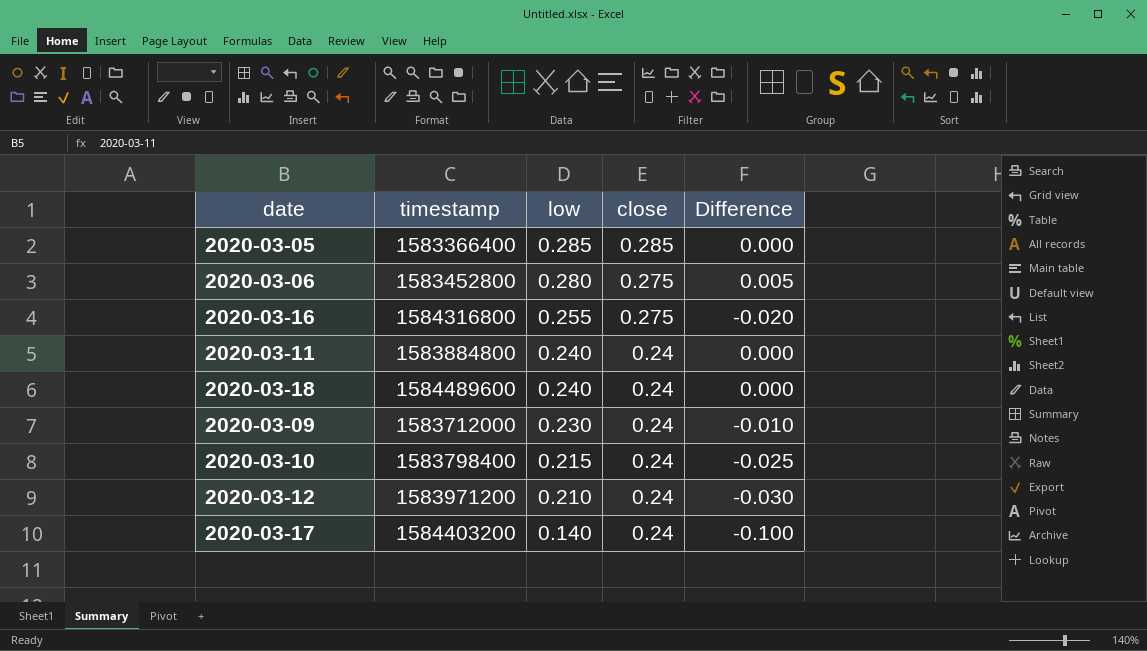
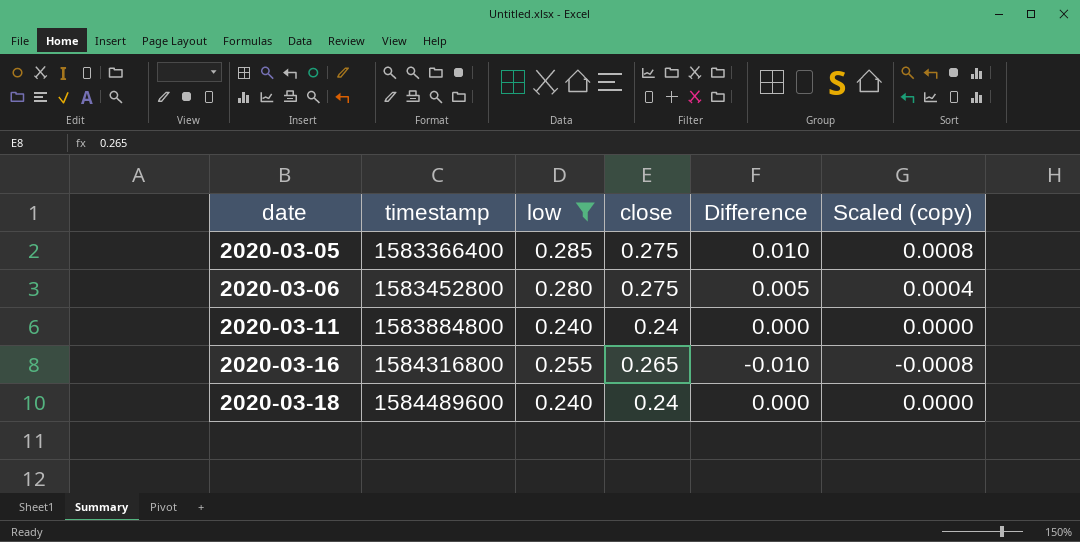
filter: none -> low >= 0.240
row order: low descending -> date ascending
column Scaled (copy) | formula: none -> [Difference] * 0.08
2020-03-05 | close: 0.285 -> 0.275
2020-03-05 | Difference: 0.000 -> 0.010
2020-03-16 | close: 0.275 -> 0.265
2020-03-16 | Difference: -0.020 -> -0.010

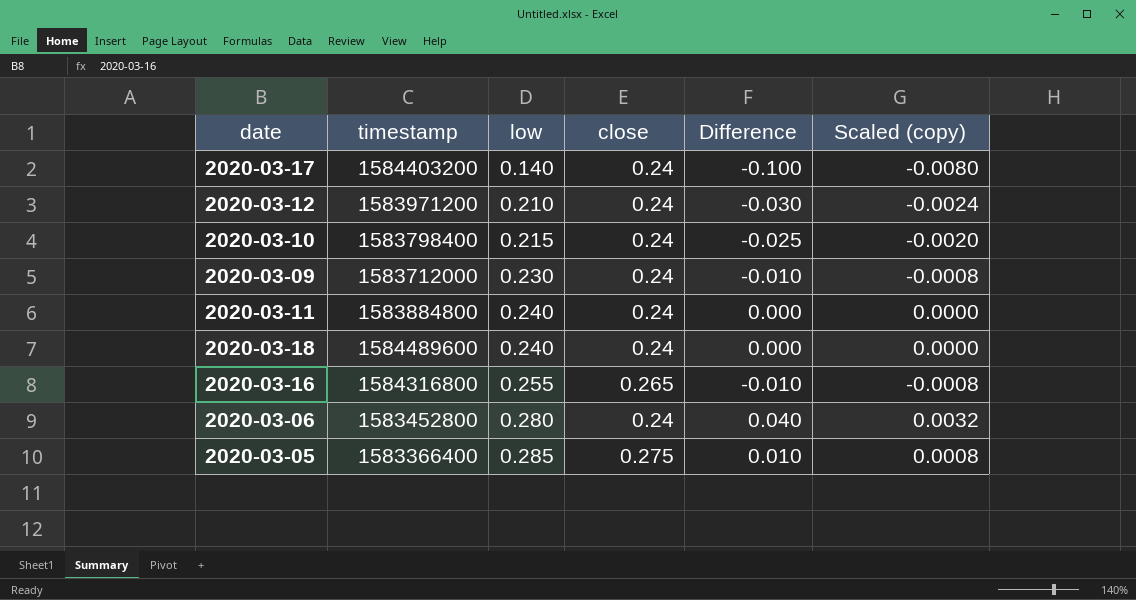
filter: low >= 0.240 -> none
row order: date ascending -> low ascending
2020-03-06 | close: 0.275 -> 0.24
2020-03-06 | Difference: 0.005 -> 0.040
2020-03-06 | Scaled (copy): 0.0004 -> 0.0032

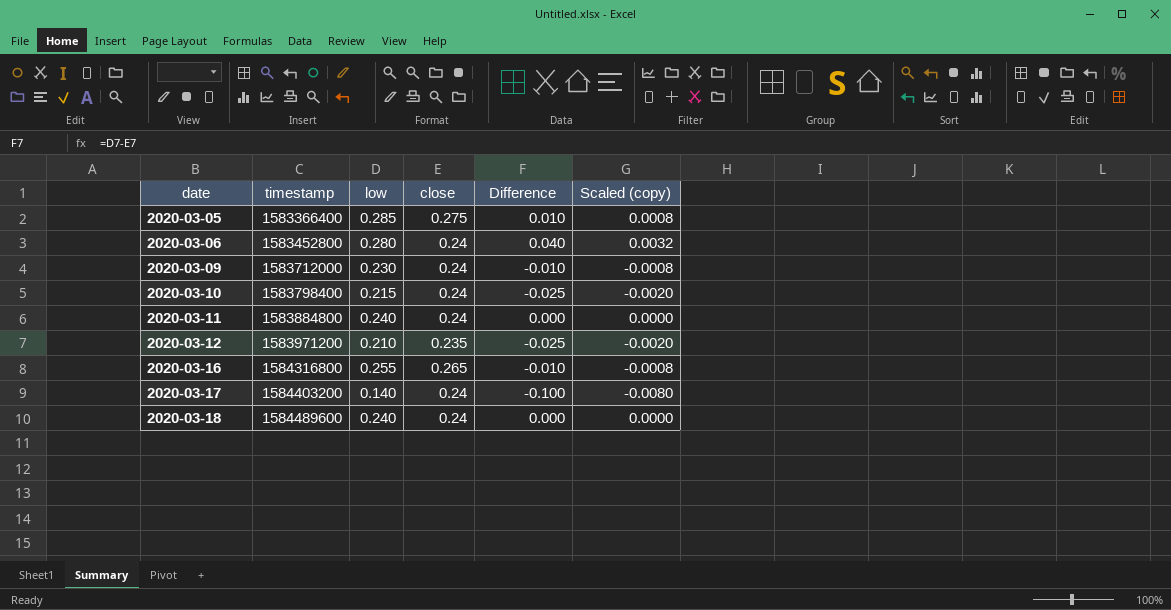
row order: low ascending -> date ascending
2020-03-12 | close: 0.24 -> 0.235
2020-03-12 | Difference: -0.030 -> -0.025
2020-03-12 | Scaled (copy): -0.0024 -> -0.0020

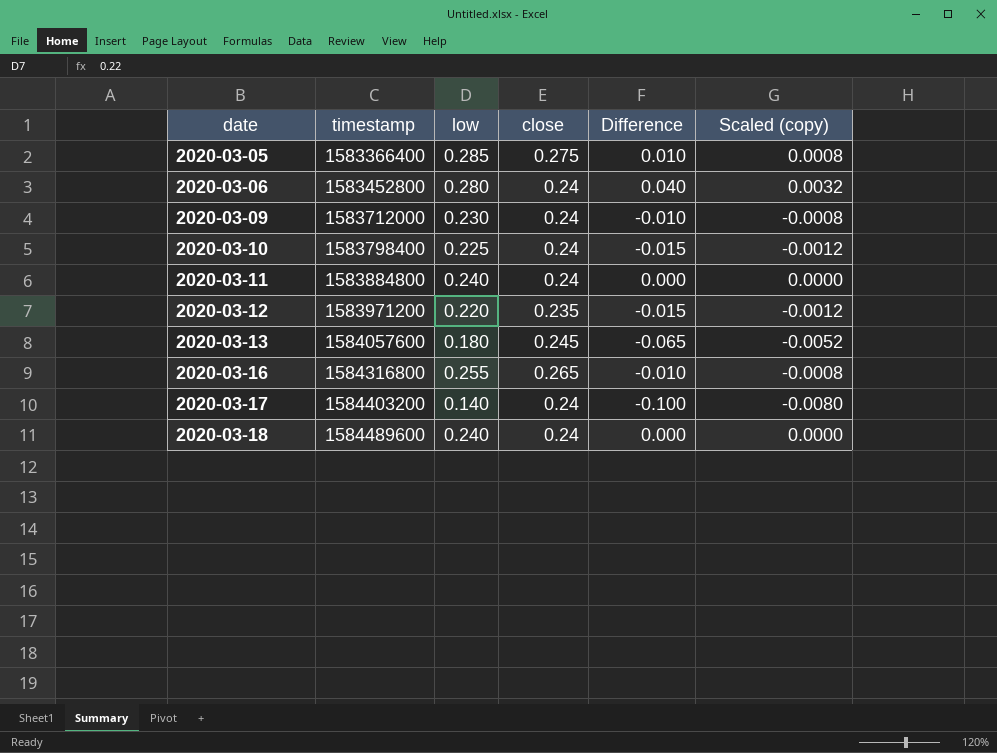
2020-03-10 | low: 0.215 -> 0.225
2020-03-10 | Difference: -0.025 -> -0.015
2020-03-10 | Scaled (copy): -0.0020 -> -0.0012
2020-03-12 | low: 0.210 -> 0.220
2020-03-12 | Difference: -0.025 -> -0.015
2020-03-12 | Scaled (copy): -0.0020 -> -0.0012
row 2020-03-13: none -> 1584057600 | 0.180 | 0.245 | -0.065 | -0.0052

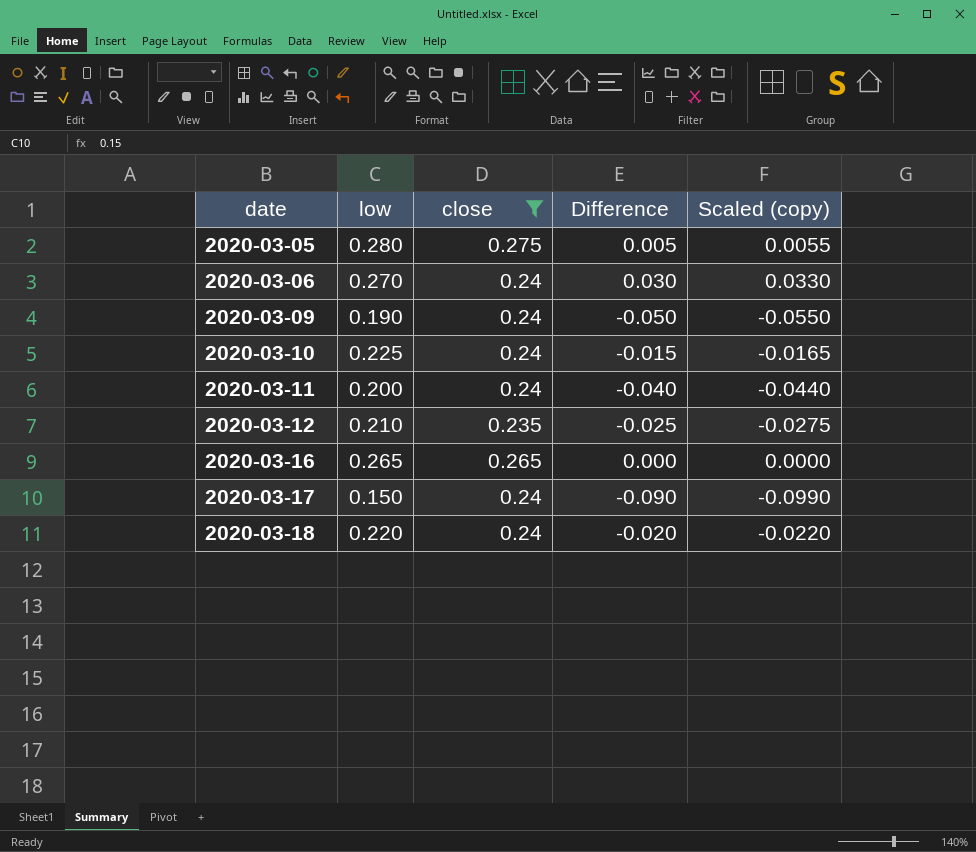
filter: none -> close != 0.245
column timestamp | position: 2 -> none
column Scaled (copy) | formula: [Difference] * 0.08 -> [Difference] * 1.1
2020-03-05 | low: 0.285 -> 0.280
2020-03-05 | Difference: 0.010 -> 0.005
2020-03-06 | low: 0.280 -> 0.270
2020-03-06 | Difference: 0.040 -> 0.030
2020-03-09 | low: 0.230 -> 0.190
2020-03-09 | Difference: -0.010 -> -0.050
2020-03-11 | low: 0.240 -> 0.200
2020-03-11 | Difference: 0.000 -> -0.040
2020-03-12 | low: 0.220 -> 0.210
2020-03-12 | Difference: -0.015 -> -0.025
2020-03-16 | low: 0.255 -> 0.265
2020-03-16 | Difference: -0.010 -> 0.000
2020-03-17 | low: 0.140 -> 0.150
2020-03-17 | Difference: -0.100 -> -0.090
2020-03-18 | low: 0.240 -> 0.220
2020-03-18 | Difference: 0.000 -> -0.020

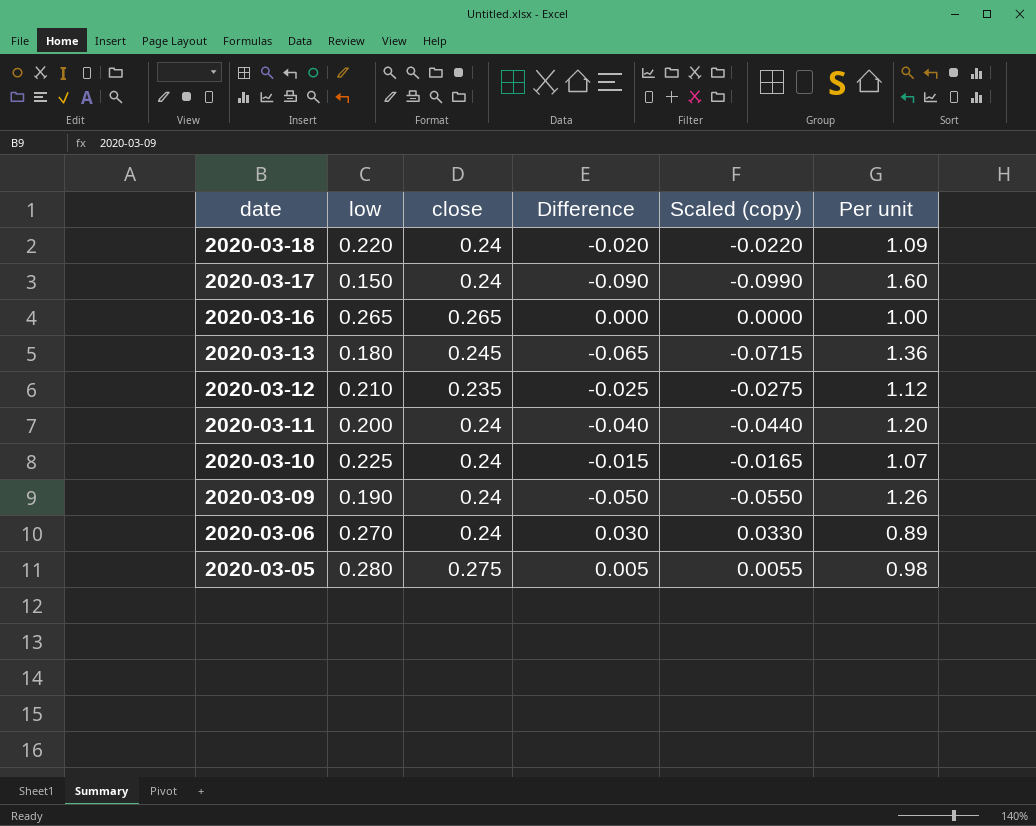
filter: close != 0.245 -> none
row order: date ascending -> date descending
column Per unit | formula: none -> [close] / [low]

